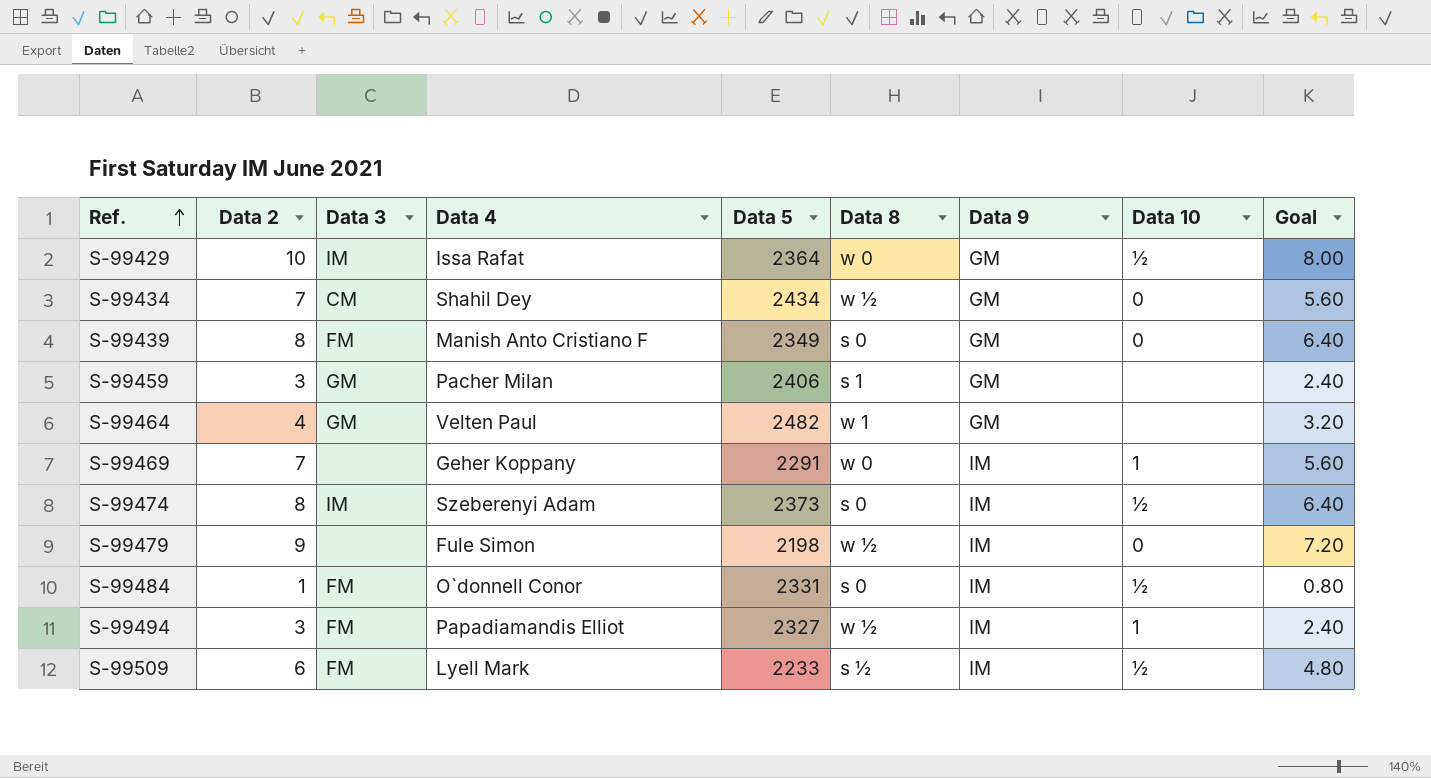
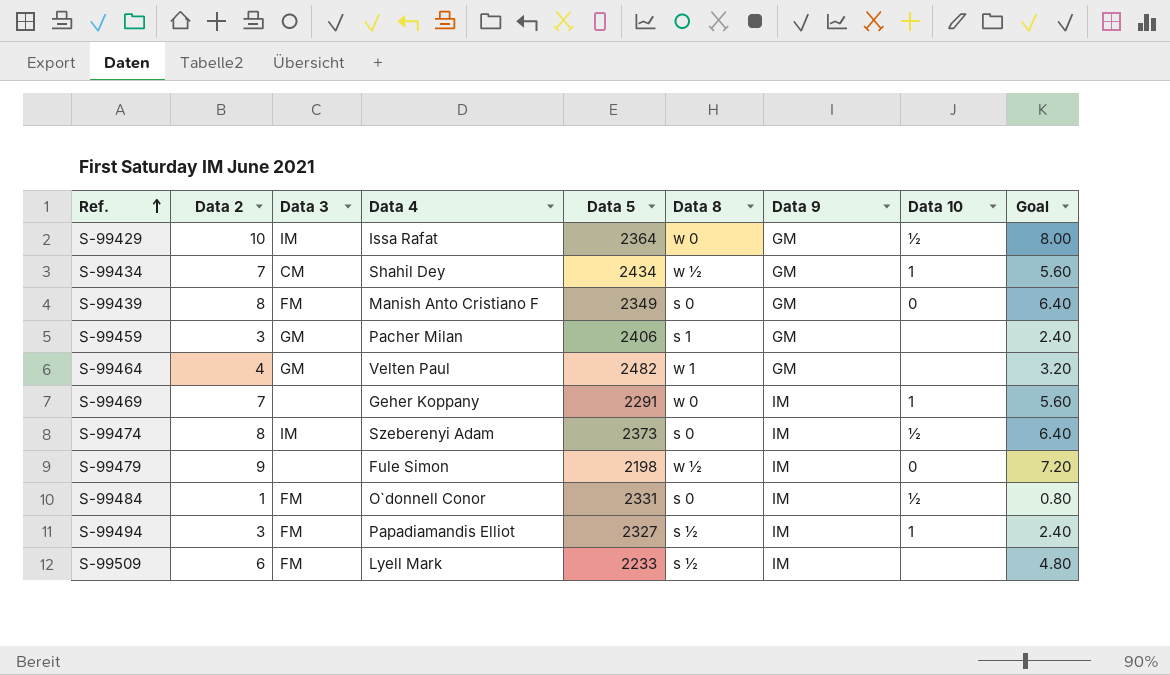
S-99434 | Data 10: 0 -> 1
S-99494 | Data 8: w ½ -> s ½
S-99509 | Data 10: ½ -> none

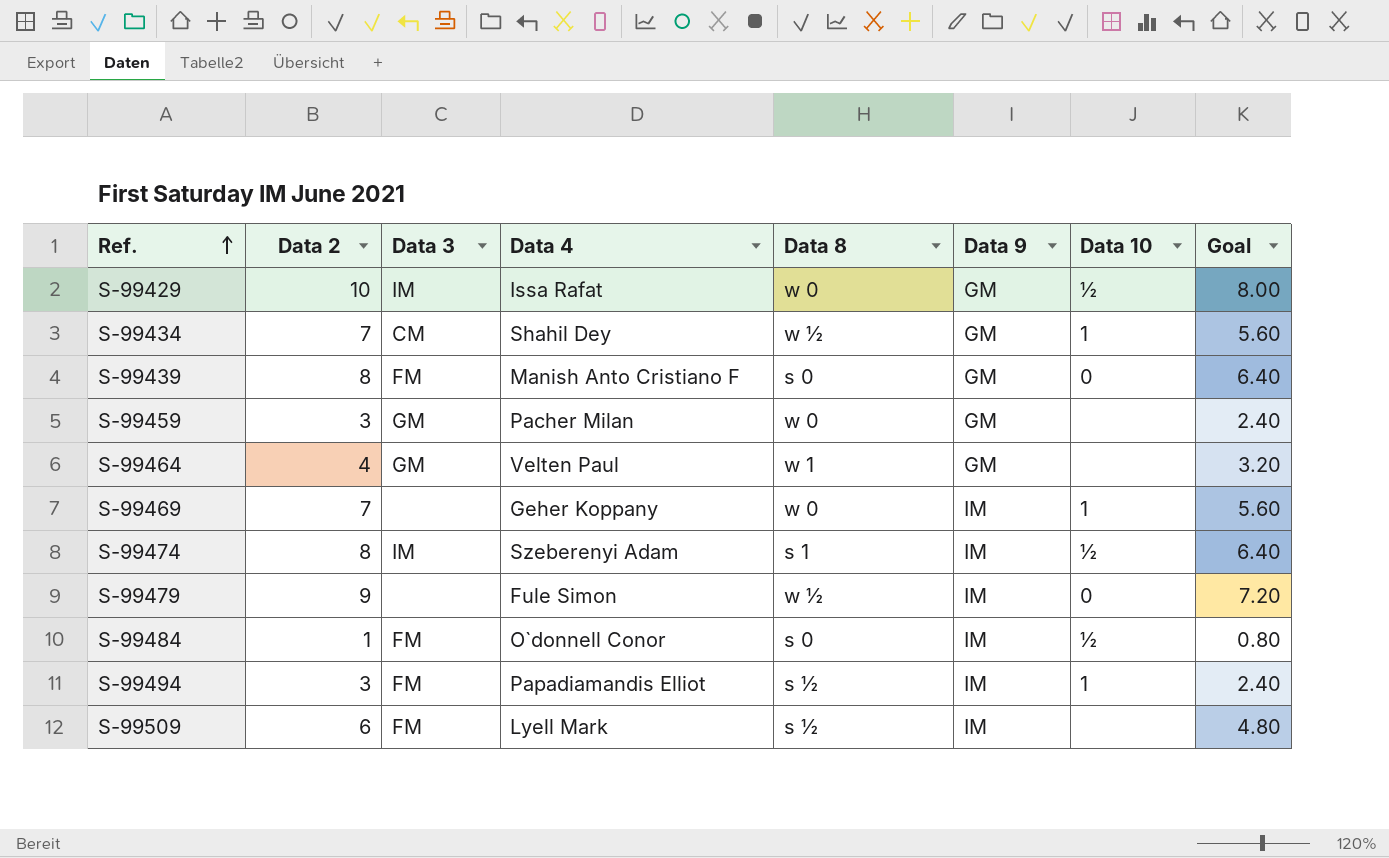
column Data 5 | position: 5 -> none
S-99459 | Data 8: s 1 -> w 0
S-99474 | Data 8: s 0 -> s 1

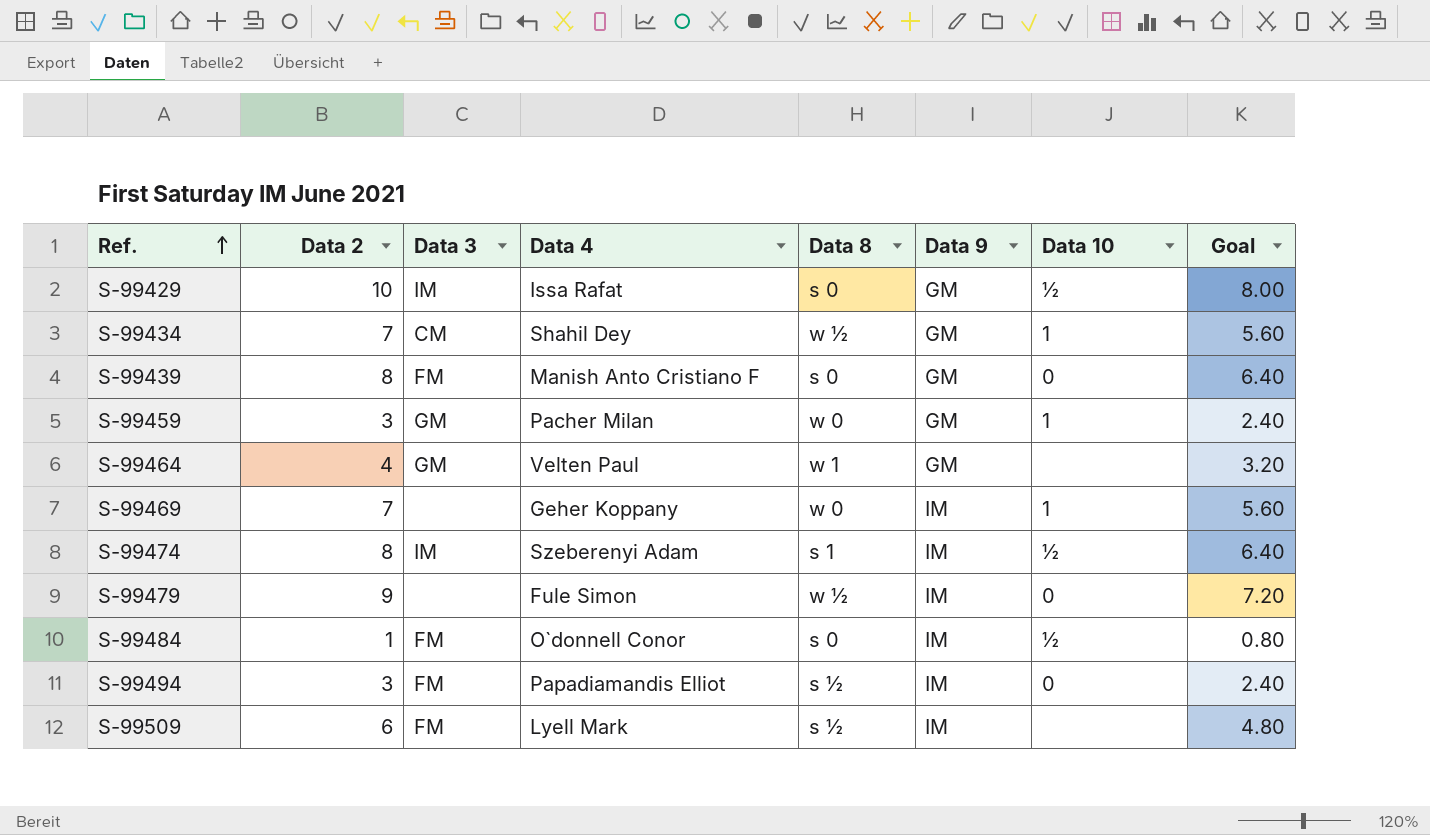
S-99429 | Data 8: w 0 -> s 0
S-99459 | Data 10: none -> 1
S-99494 | Data 10: 1 -> 0

